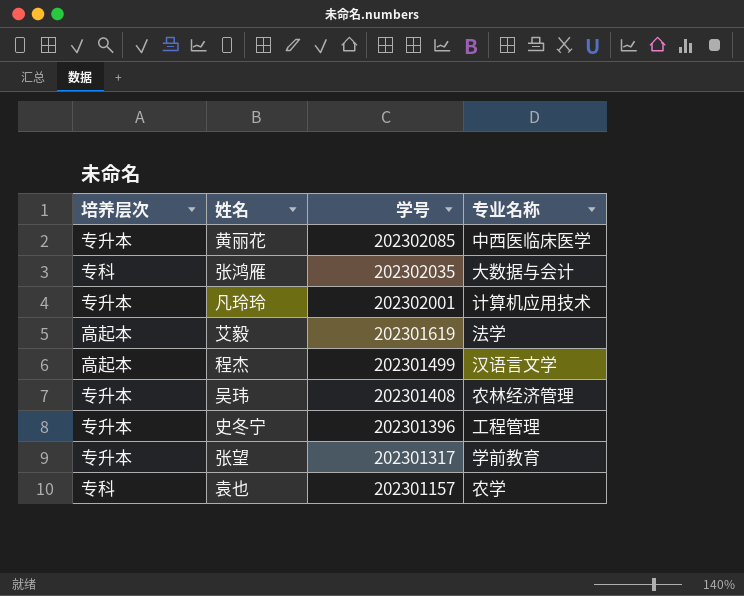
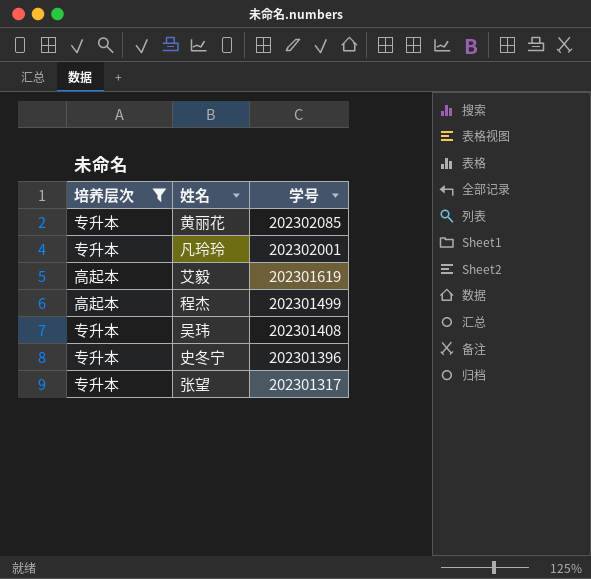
filter: none -> 培养层次 != 专科
column 专业名称 | position: 4 -> none

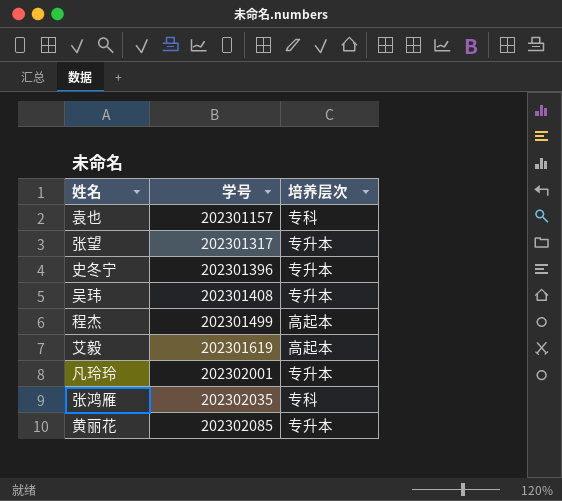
filter: 培养层次 != 专科 -> none
row order: 学号 descending -> 学号 ascending
column 培养层次 | position: 1 -> 3

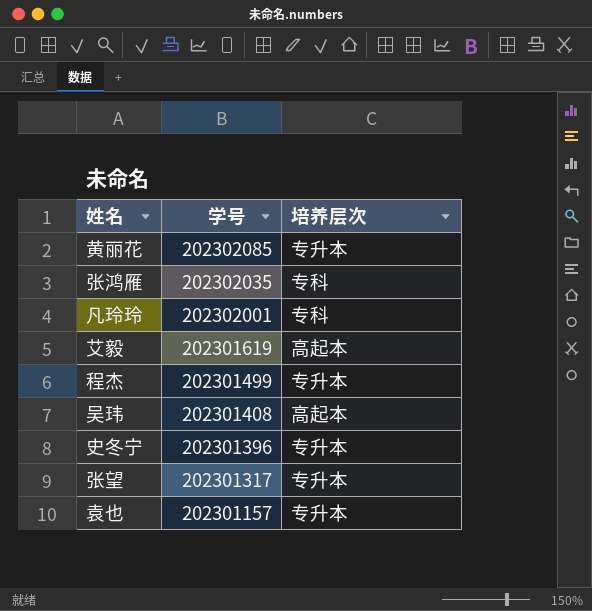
row order: 学号 ascending -> 学号 descending
凡玲玲 | 培养层次: 专升本 -> 专科
程杰 | 培养层次: 高起本 -> 专升本
吴玮 | 培养层次: 专升本 -> 高起本
袁也 | 培养层次: 专科 -> 专升本

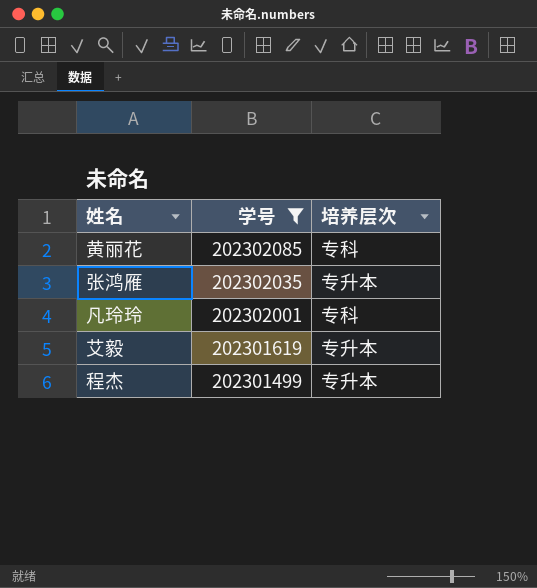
filter: none -> 学号 >= 202301499
黄丽花 | 培养层次: 专升本 -> 专科
张鸿雁 | 培养层次: 专科 -> 专升本
艾毅 | 培养层次: 高起本 -> 专升本

